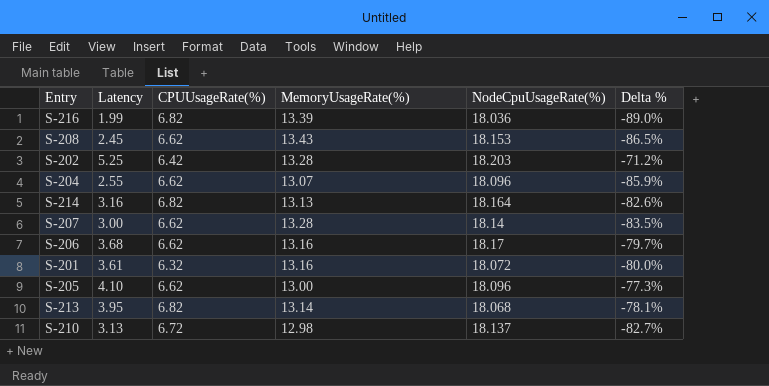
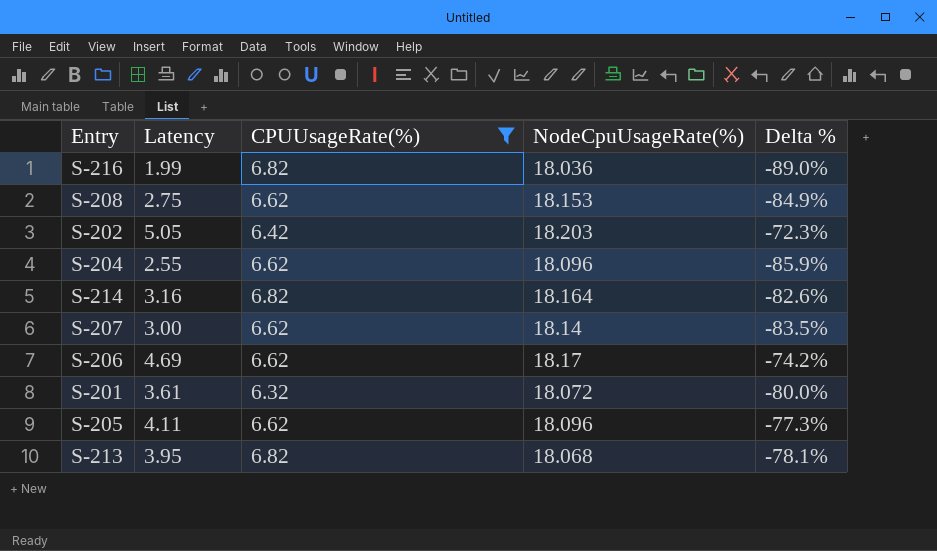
filter: none -> CPUUsageRate(%) != 6.72
column MemoryUsageRate(%) | position: 4 -> none
S-208 | Latency: 2.45 -> 2.75
S-208 | Delta %: -86.5% -> -84.9%
S-202 | Latency: 5.25 -> 5.05
S-202 | Delta %: -71.2% -> -72.3%
S-206 | Latency: 3.68 -> 4.69
S-206 | Delta %: -79.7% -> -74.2%
S-205 | Latency: 4.10 -> 4.11

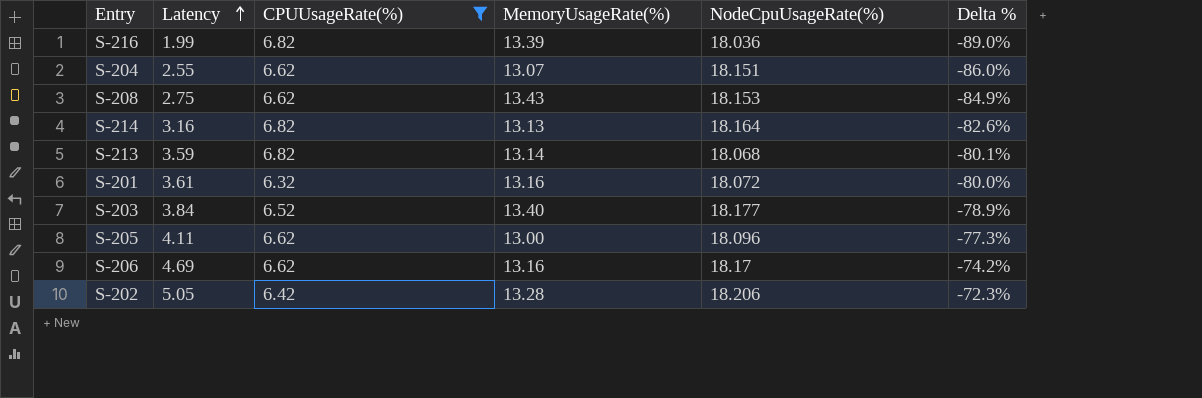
row order: none -> Latency ascending
column MemoryUsageRate(%) | position: none -> 4
row S-207: 3.00 | 6.62 | 18.14 | -83.5% -> none
S-204 | NodeCpuUsageRate(%): 18.096 -> 18.151
S-204 | Delta %: -85.9% -> -86.0%
S-213 | Latency: 3.95 -> 3.59
S-213 | Delta %: -78.1% -> -80.1%
row S-203: none -> 3.84 | 6.52 | 13.40 | 18.177 | -78.9%
S-202 | NodeCpuUsageRate(%): 18.203 -> 18.206

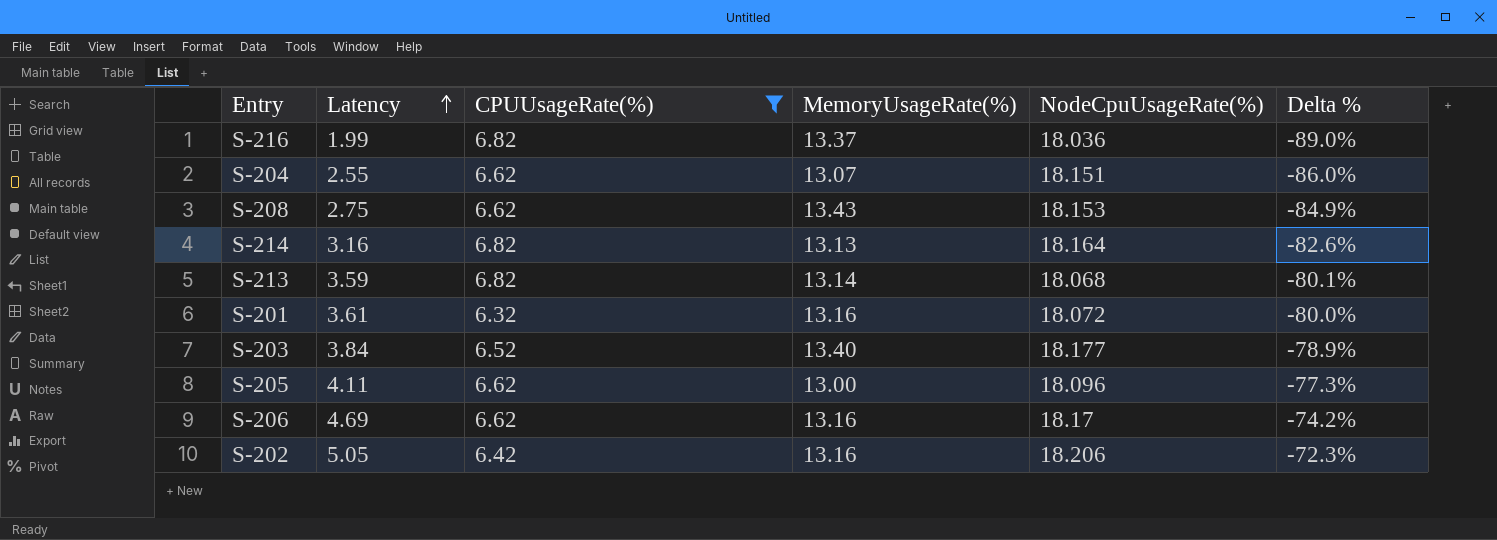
S-216 | MemoryUsageRate(%): 13.39 -> 13.37
S-202 | MemoryUsageRate(%): 13.28 -> 13.16

